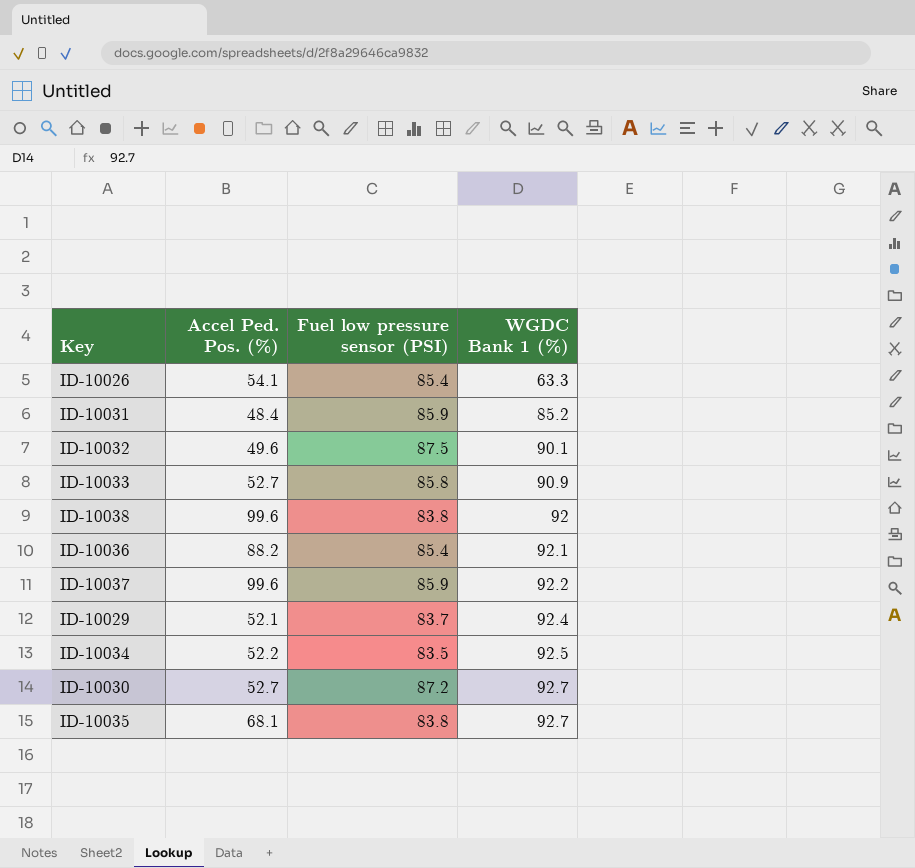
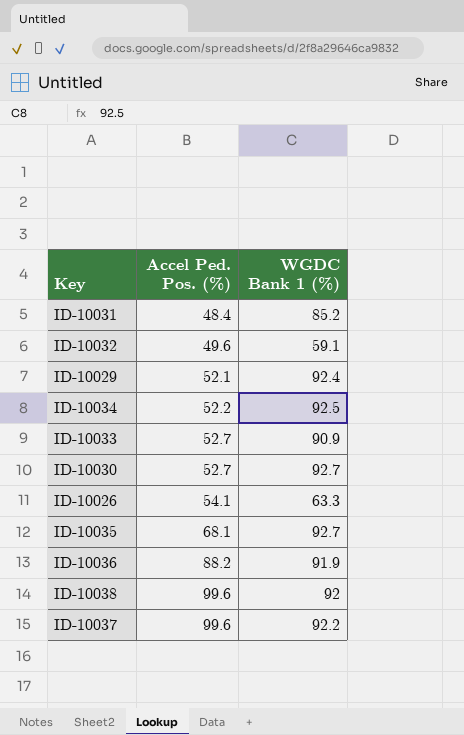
row order: WGDC Bank 1 (%) ascending -> Accel Ped. Pos. (%) ascending
column Fuel low pressure sensor (PSI) | position: 3 -> none
ID-10032 | WGDC Bank 1 (%): 90.1 -> 59.1
ID-10036 | WGDC Bank 1 (%): 92.1 -> 91.9

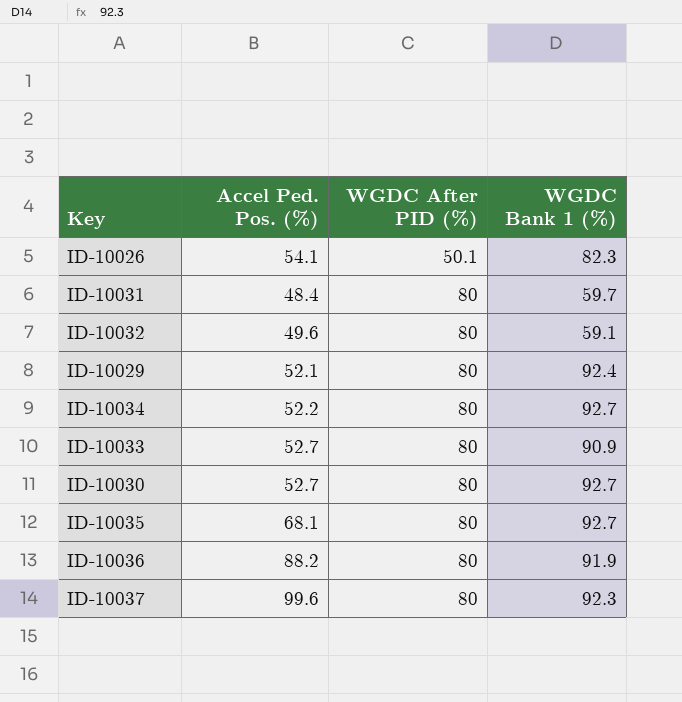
row order: Accel Ped. Pos. (%) ascending -> WGDC After PID (%) ascending
column WGDC After PID (%) | position: none -> 3
row ID-10038: 99.6 | 92 -> none
ID-10026 | WGDC Bank 1 (%): 63.3 -> 82.3
ID-10031 | WGDC Bank 1 (%): 85.2 -> 59.7
ID-10034 | WGDC Bank 1 (%): 92.5 -> 92.7
ID-10037 | WGDC Bank 1 (%): 92.2 -> 92.3

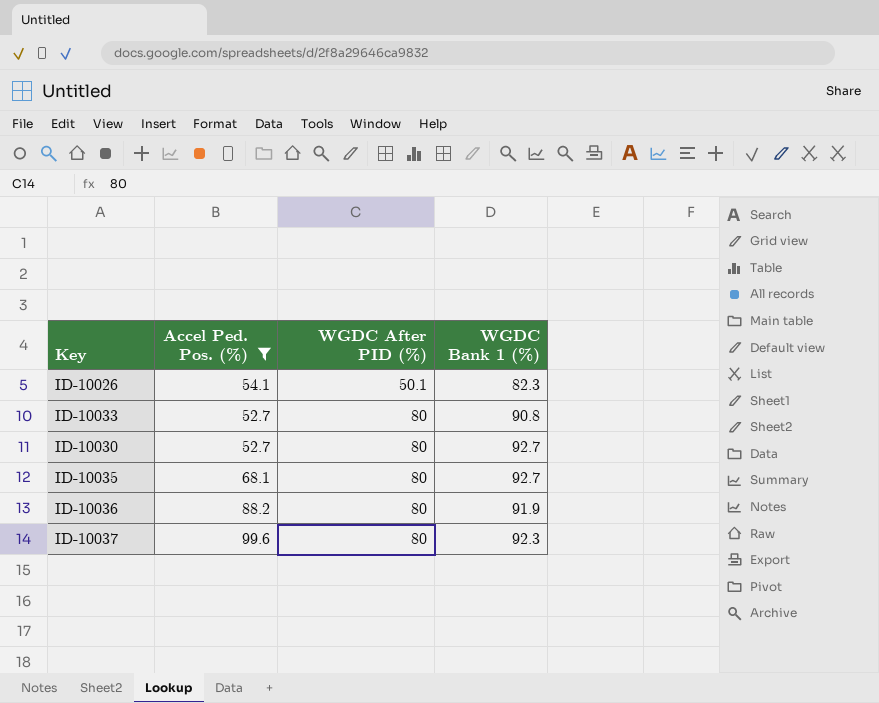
filter: none -> Accel Ped. Pos. (%) >= 52.7
ID-10033 | WGDC Bank 1 (%): 90.9 -> 90.8

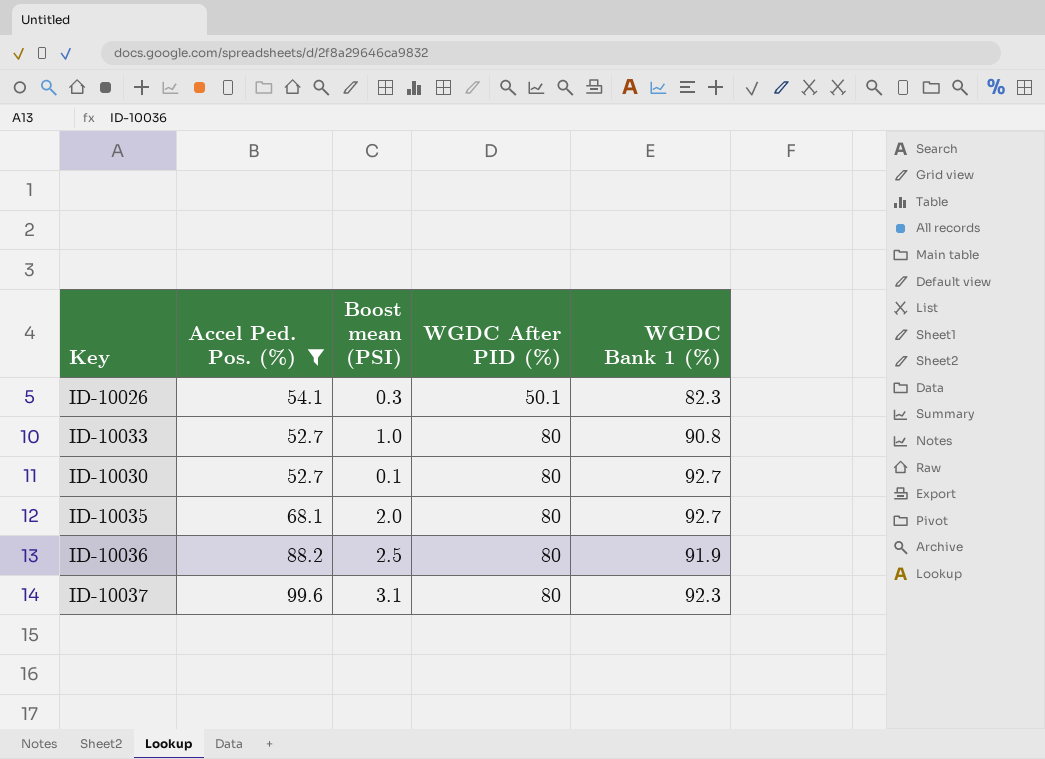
column Boost mean (PSI) | position: none -> 3

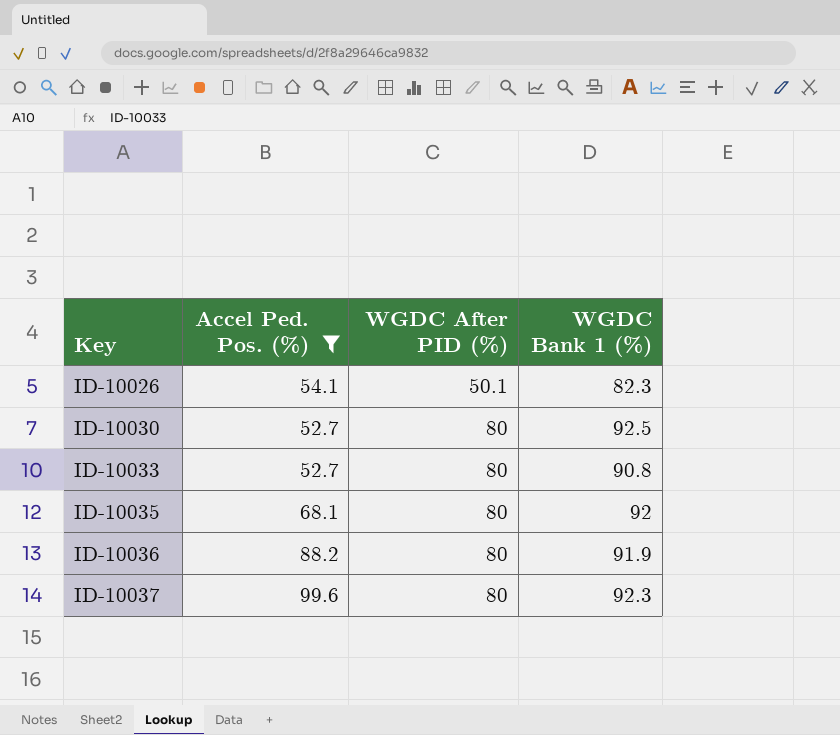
row order: WGDC After PID (%) ascending -> Key ascending
column Boost mean (PSI) | position: 3 -> none
ID-10030 | WGDC Bank 1 (%): 92.7 -> 92.5
ID-10035 | WGDC Bank 1 (%): 92.7 -> 92

